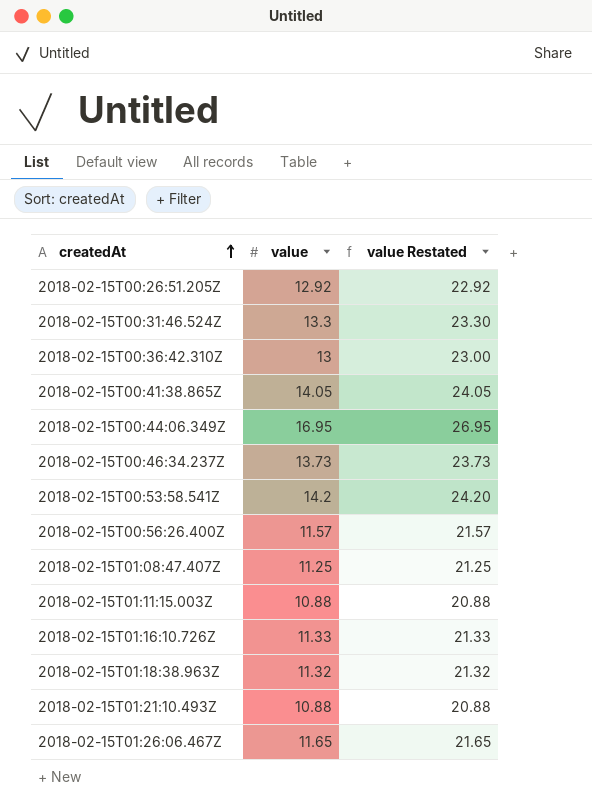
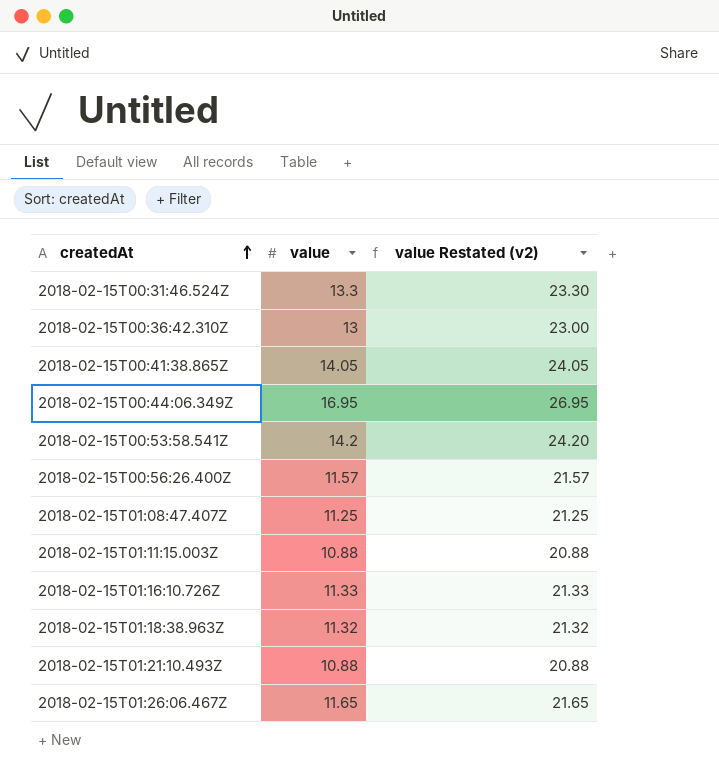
column name: value Restated -> value Restated (v2)
row 2018-02-15T00:26:51.205Z: 12.92 | 22.92 -> none
row 2018-02-15T00:46:34.237Z: 13.73 | 23.73 -> none

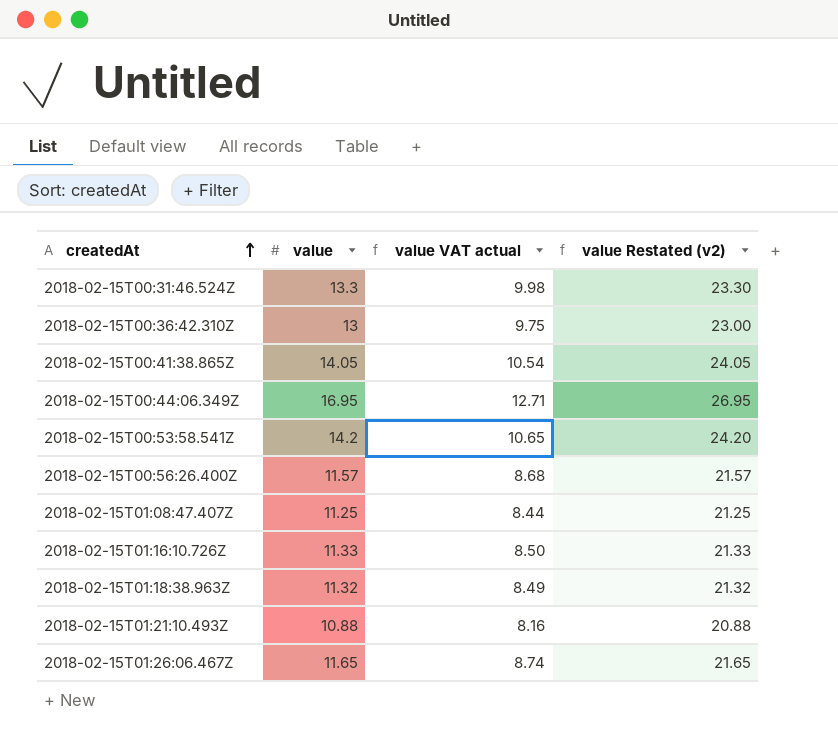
column value VAT actual | formula: none -> [value] * 0.75
row 2018-02-15T01:11:15.003Z: 10.88 | 20.88 -> none

